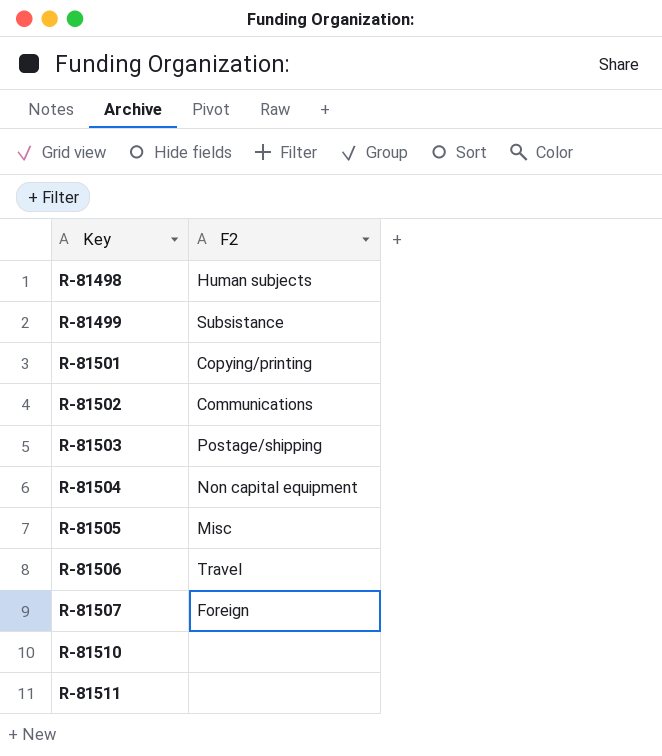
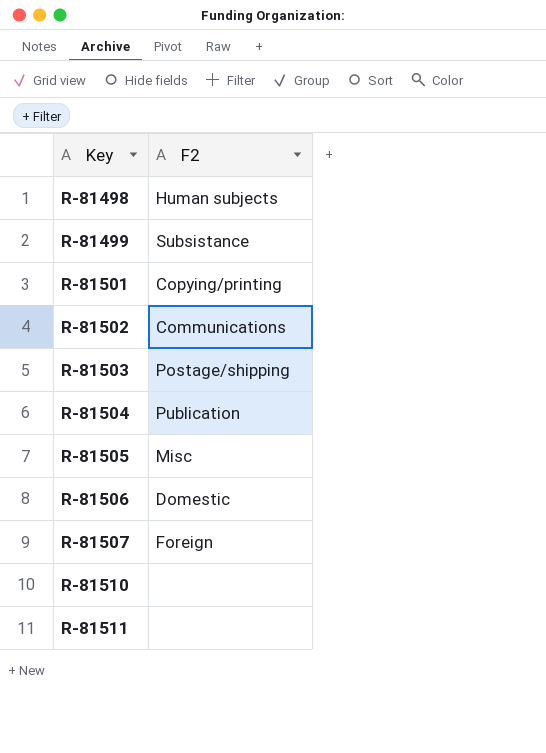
R-81504 | F2: Non capital equipment -> Publication
R-81506 | F2: Travel -> Domestic

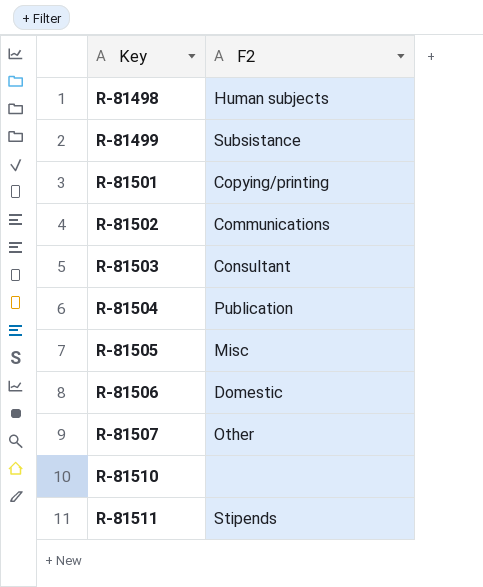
R-81503 | F2: Postage/shipping -> Consultant
R-81507 | F2: Foreign -> Other
R-81511 | F2: none -> Stipends

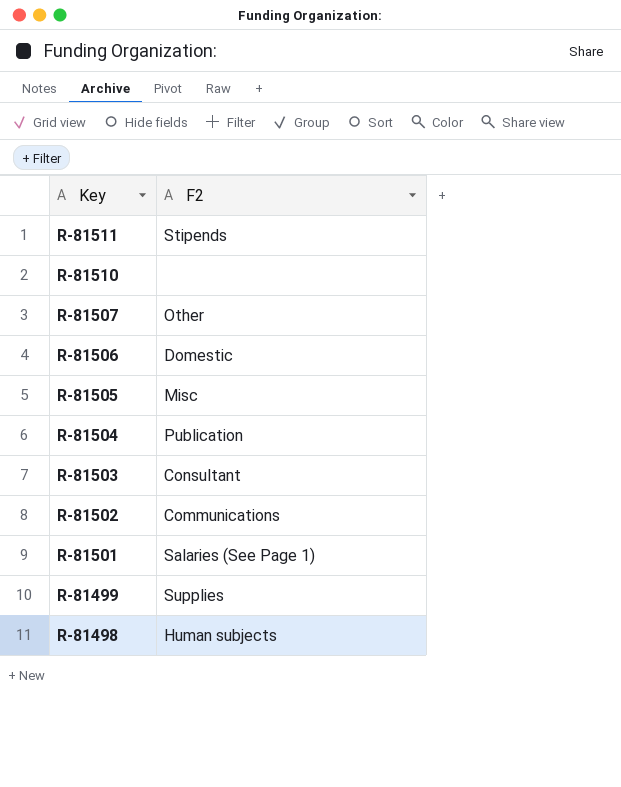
row order: Key ascending -> Key descending
R-81501 | F2: Copying/printing -> Salaries (See Page 1)
R-81499 | F2: Subsistance -> Supplies

